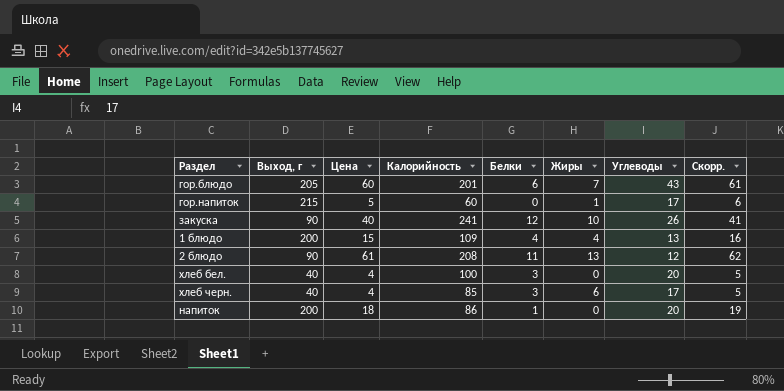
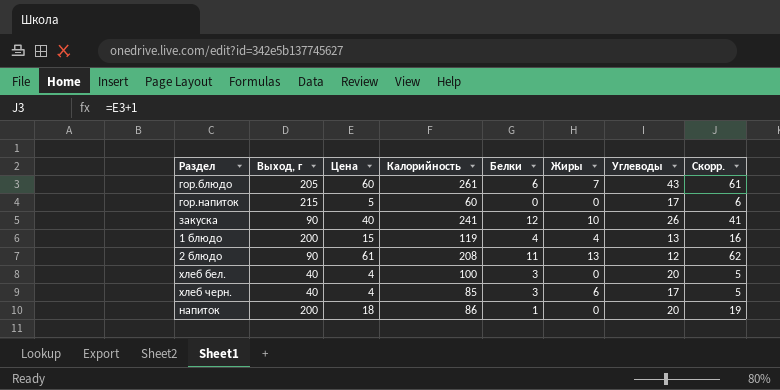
гор.блюдо | Калорийность: 201 -> 261
гор.напиток | Жиры: 1 -> 0
1 блюдо | Калорийность: 109 -> 119

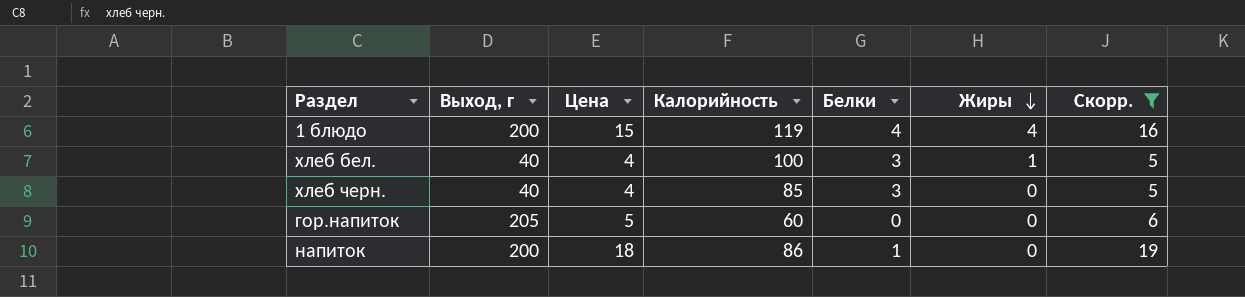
filter: none -> Скорр. <= 19
row order: none -> Жиры descending
column Углеводы | position: 7 -> none
хлеб бел. | Жиры: 0 -> 1
хлеб черн. | Жиры: 6 -> 0
гор.напиток | Выход, г: 215 -> 205

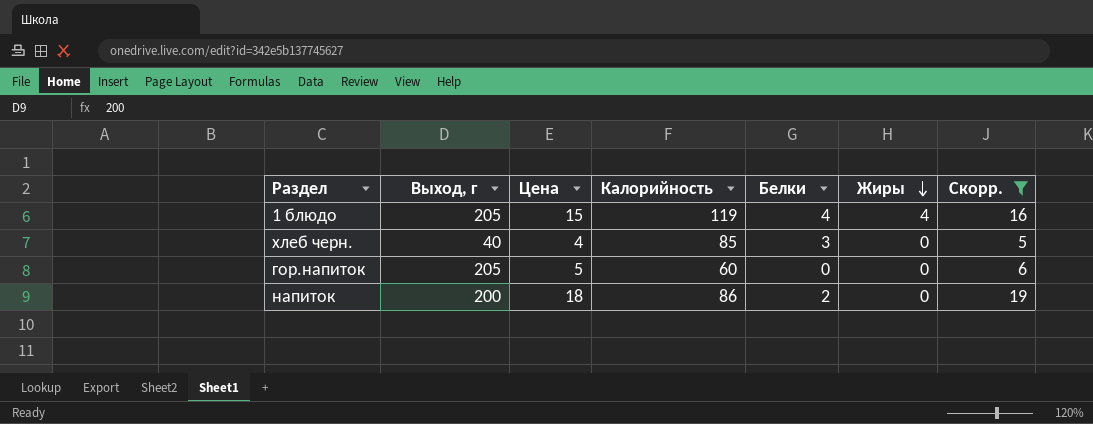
row хлеб бел.: 40 | 4 | 100 | 3 | 1 | 5 -> none
1 блюдо | Выход, г: 200 -> 205
напиток | Белки: 1 -> 2

